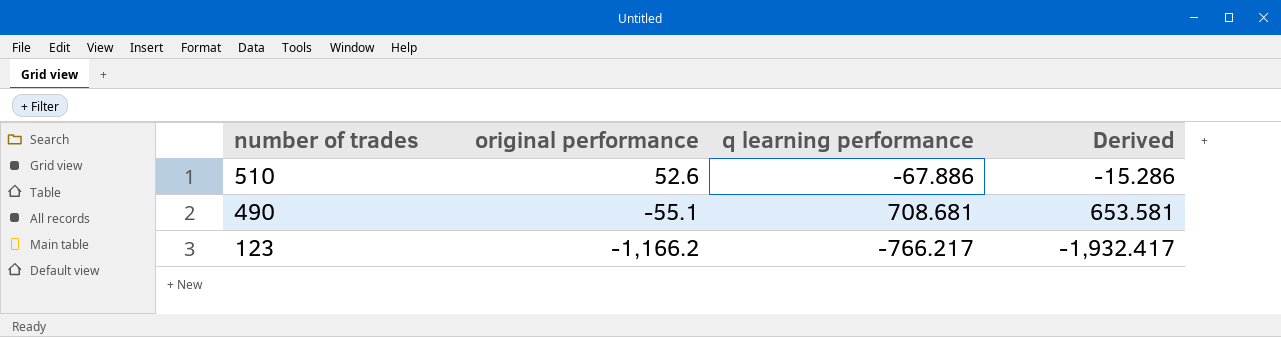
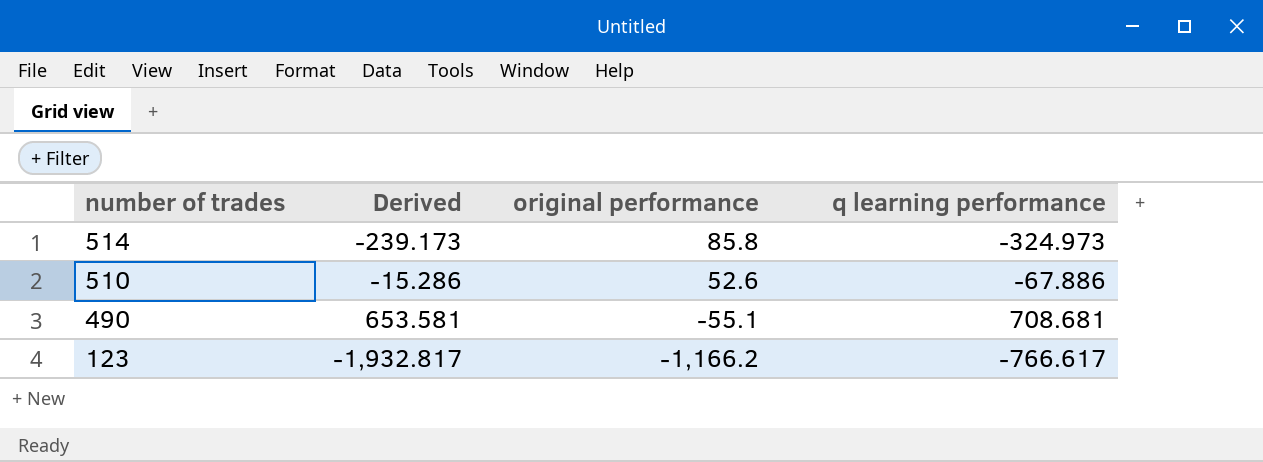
column Derived | position: 4 -> 2
row 514: none -> -239.173 | 85.8 | -324.973
123 | Derived: -1,932.417 -> -1,932.817
123 | q learning performance: -766.217 -> -766.617

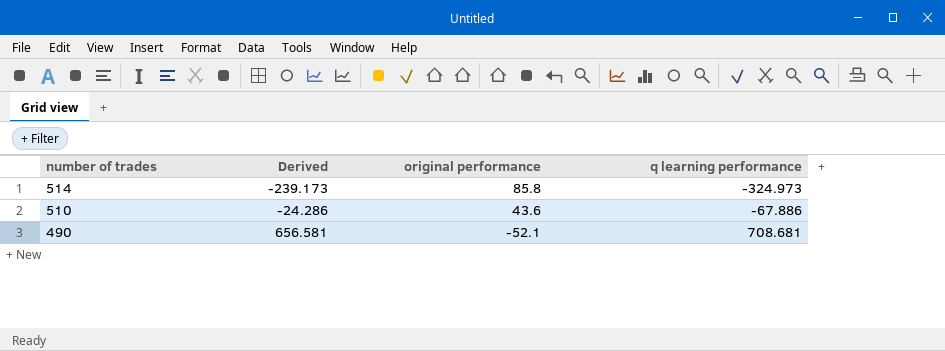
row 123: -1,932.817 | -1,166.2 | -766.617 -> none
510 | Derived: -15.286 -> -24.286
510 | original performance: 52.6 -> 43.6
490 | Derived: 653.581 -> 656.581
490 | original performance: -55.1 -> -52.1

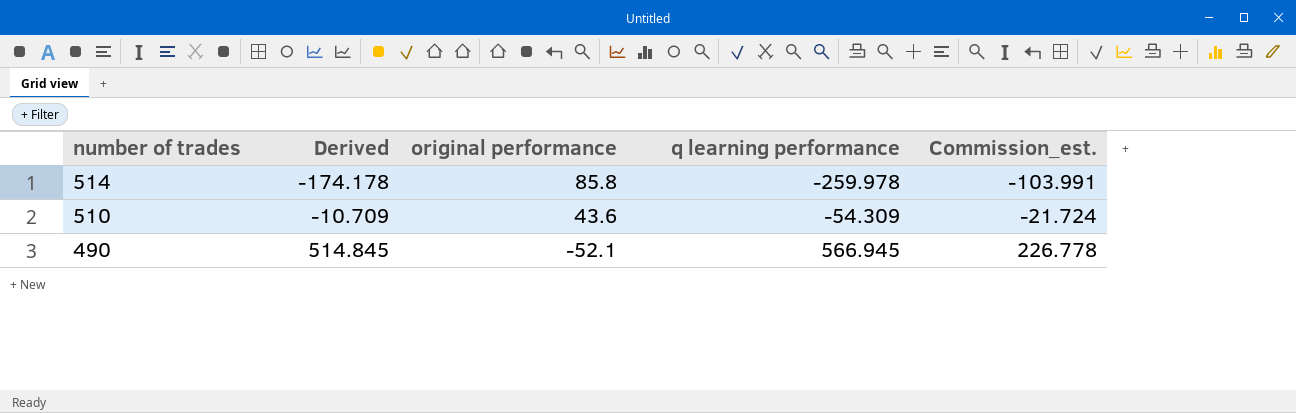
column Commission_est. | formula: none -> [q learning performance] * 0.4
514 | Derived: -239.173 -> -174.178
514 | q learning performance: -324.973 -> -259.978
510 | Derived: -24.286 -> -10.709
510 | q learning performance: -67.886 -> -54.309
490 | Derived: 656.581 -> 514.845
490 | q learning performance: 708.681 -> 566.945

